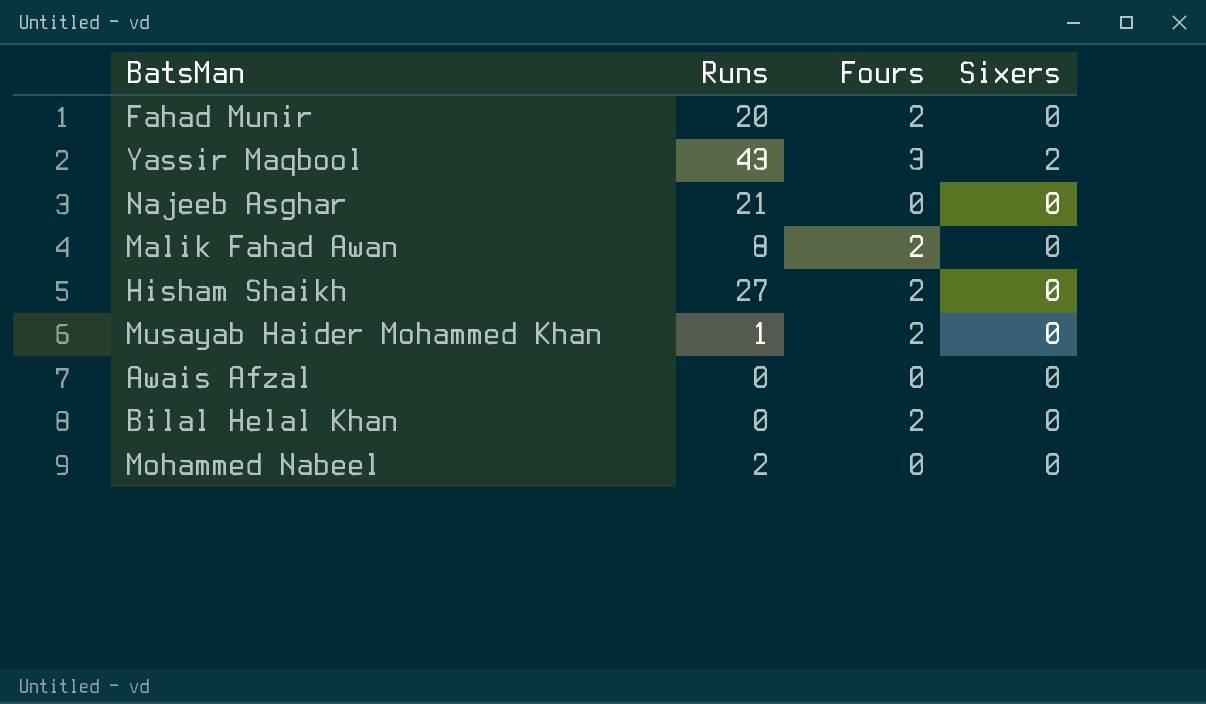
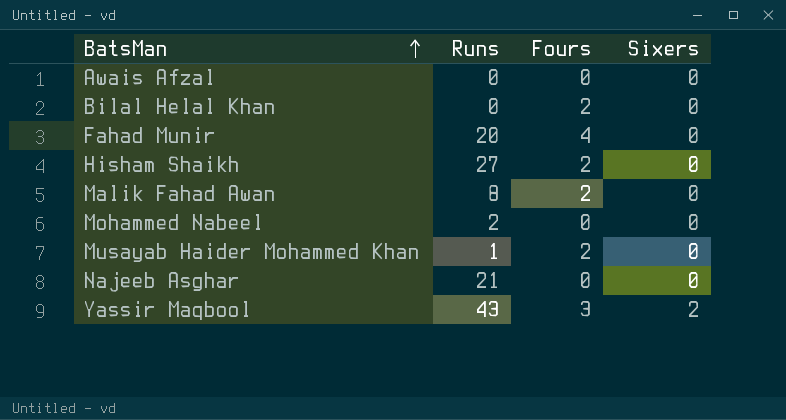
row order: none -> BatsMan ascending
Fahad Munir | Fours: 2 -> 4

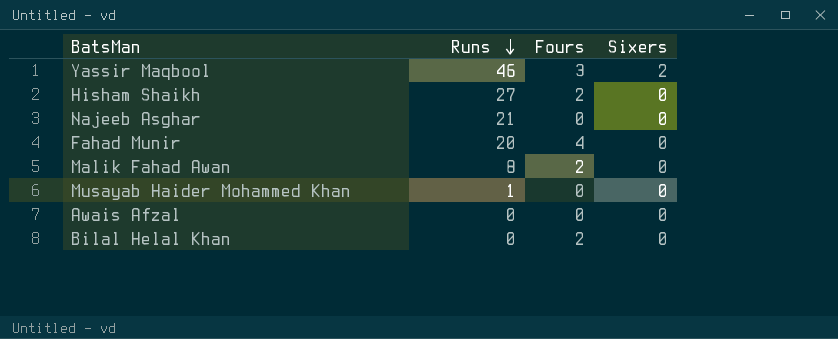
row order: BatsMan ascending -> Runs descending
row Mohammed Nabeel: 2 | 0 | 0 -> none
Yassir Maqbool | Runs: 43 -> 46
Musayab Haider Mohammed Khan | Fours: 2 -> 0

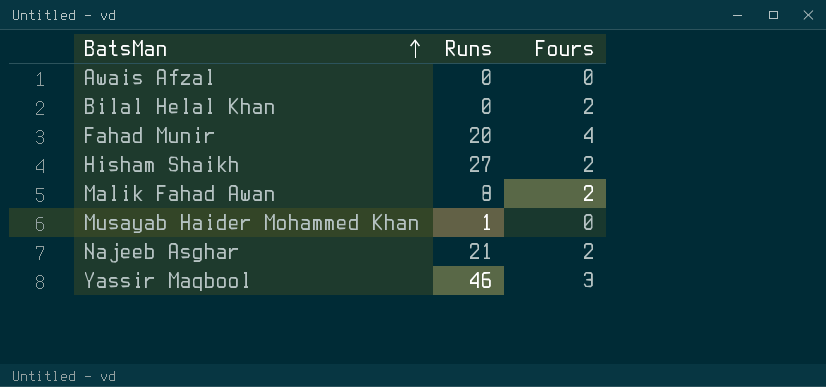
row order: Runs descending -> BatsMan ascending
column Sixers | position: 4 -> none
Najeeb Asghar | Fours: 0 -> 2

